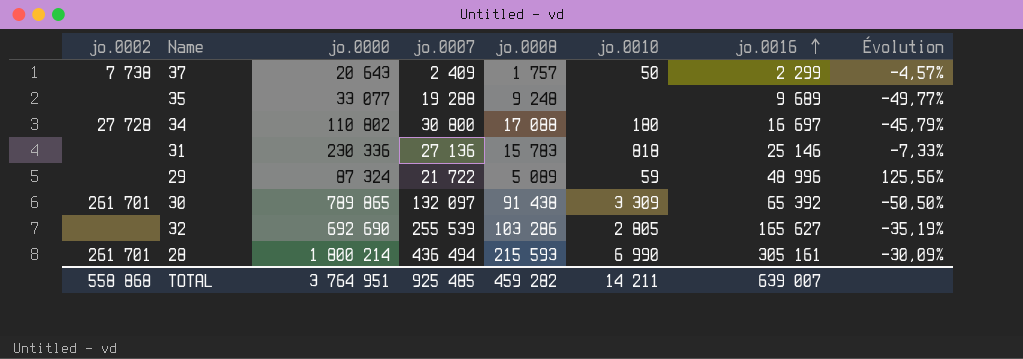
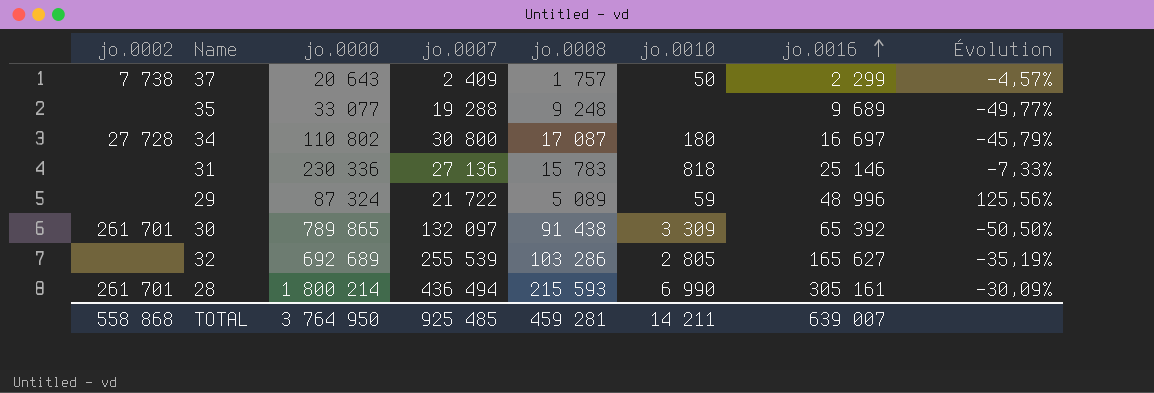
34 | jo.0008: 17 088 -> 17 087
32 | jo.0000: 692 690 -> 692 689
TOTAL | jo.0000: 3 764 951 -> 3 764 950
TOTAL | jo.0008: 459 282 -> 459 281

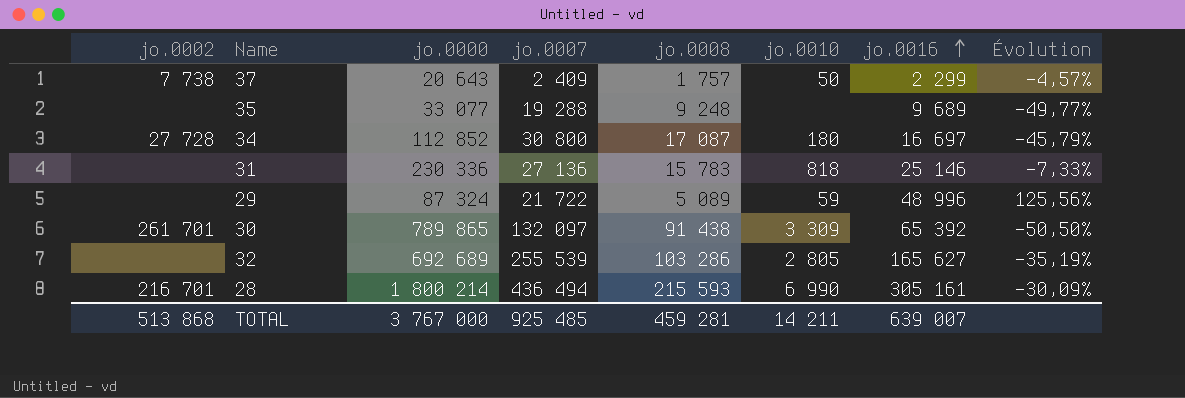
34 | jo.0000: 110 802 -> 112 852
28 | jo.0002: 261 701 -> 216 701
TOTAL | jo.0002: 558 868 -> 513 868
TOTAL | jo.0000: 3 764 950 -> 3 767 000

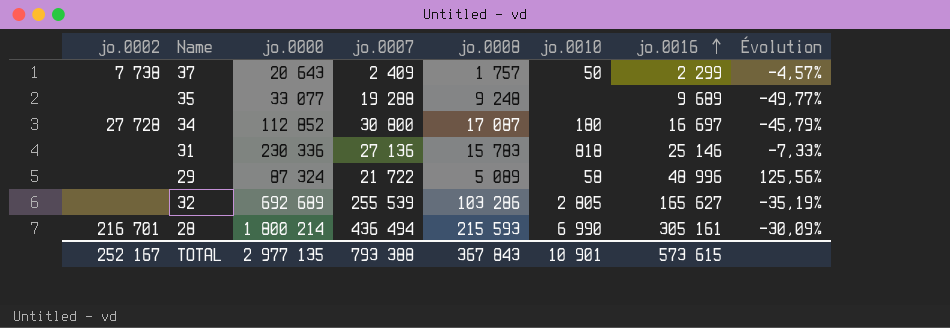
row 30: 261 701 | 789 865 | 132 097 | 91 438 | 3 309 | 65 392 | -50,50% -> none
29 | jo.0010: 59 -> 58
TOTAL | jo.0002: 513 868 -> 252 167
TOTAL | jo.0000: 3 767 000 -> 2 977 135
TOTAL | jo.0007: 925 485 -> 793 388
TOTAL | jo.0008: 459 281 -> 367 843
TOTAL | jo.0010: 14 211 -> 10 901
TOTAL | jo.0016: 639 007 -> 573 615

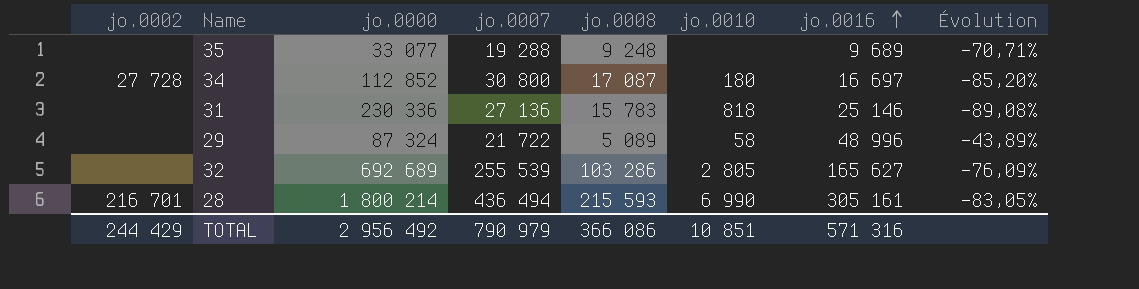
column Évolution | formula: ([jo.0016] - [jo.0007]) / [jo.0007] -> ([jo.0016] - [jo.0000]) / [jo.0000]
row 37: 7 738 | 20 643 | 2 409 | 1 757 | 50 | 2 299 | -4,57% -> none
TOTAL | jo.0002: 252 167 -> 244 429
TOTAL | jo.0000: 2 977 135 -> 2 956 492
TOTAL | jo.0007: 793 388 -> 790 979
TOTAL | jo.0008: 367 843 -> 366 086
TOTAL | jo.0010: 10 901 -> 10 851
TOTAL | jo.0016: 573 615 -> 571 316

